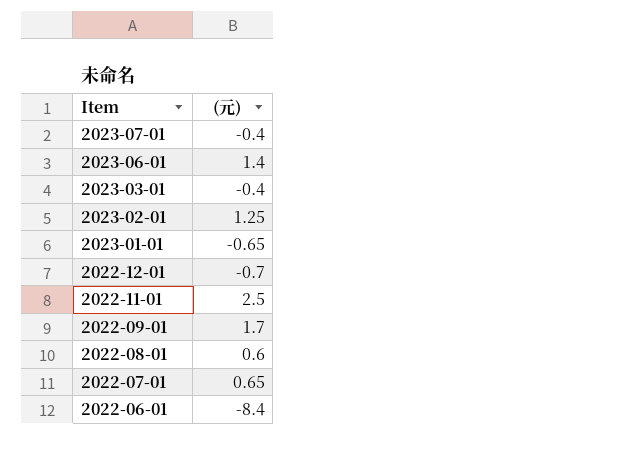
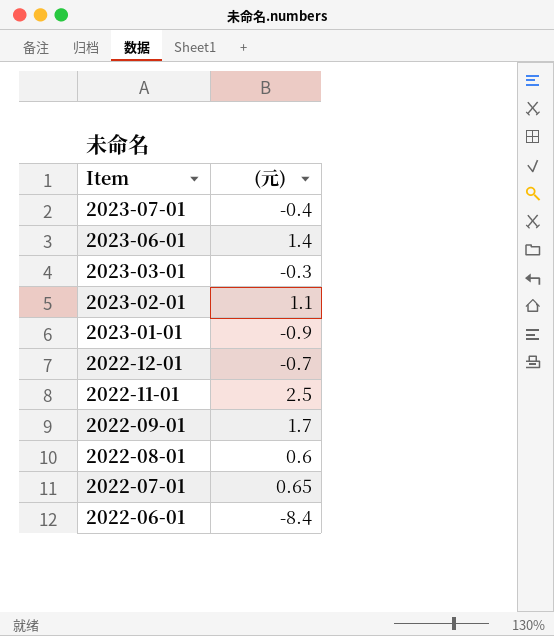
2023-03-01 | (元): -0.4 -> -0.3
2023-02-01 | (元): 1.25 -> 1.1
2023-01-01 | (元): -0.65 -> -0.9

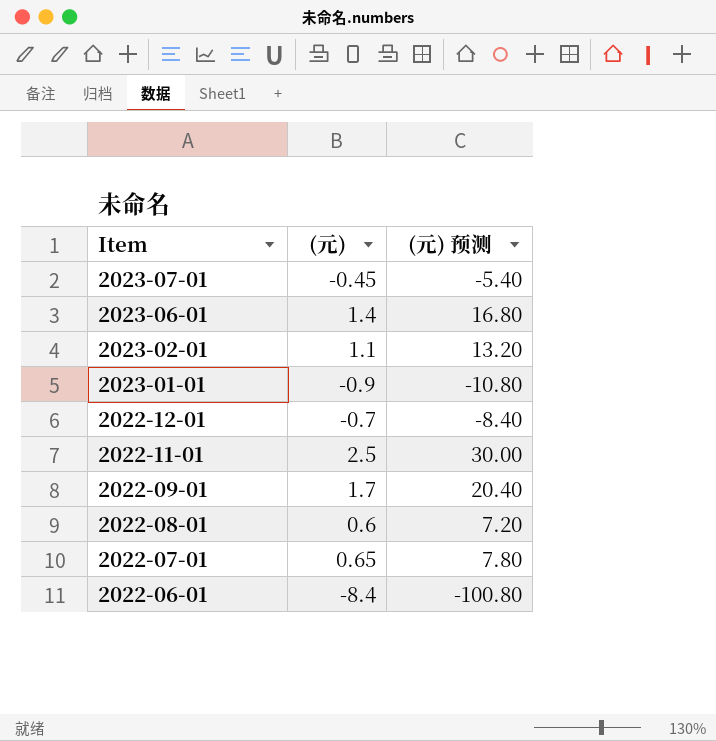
column (元) 预测 | formula: none -> [(元)] * 12
row 2023-03-01: -0.3 -> none
2023-07-01 | (元): -0.4 -> -0.45

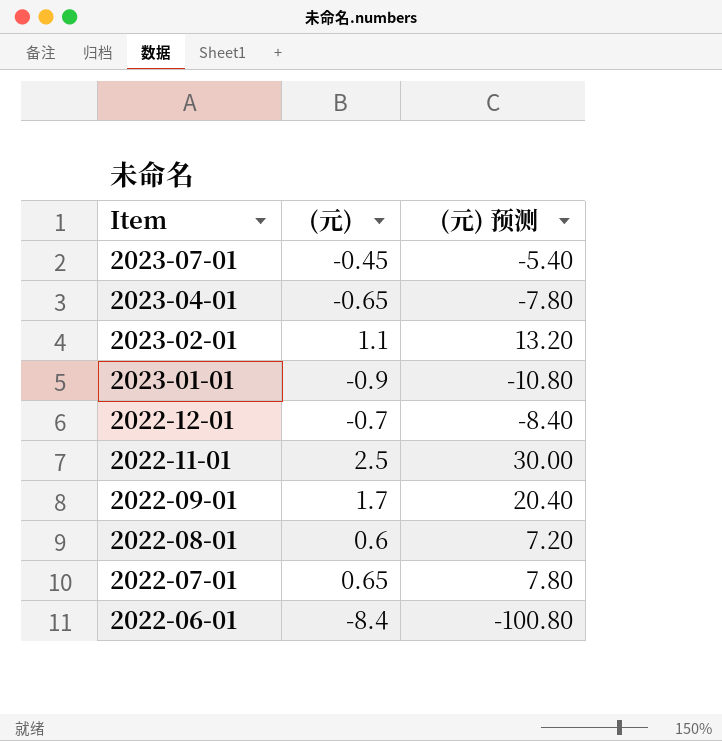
row 2023-06-01: 1.4 | 16.80 -> none
row 2023-04-01: none -> -0.65 | -7.80

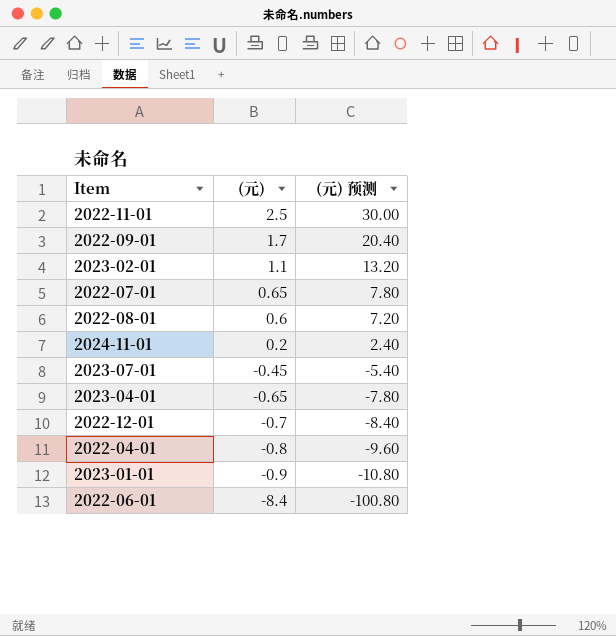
row order: Item descending -> (元) descending
row 2024-11-01: none -> 0.2 | 2.40
row 2022-04-01: none -> -0.8 | -9.60

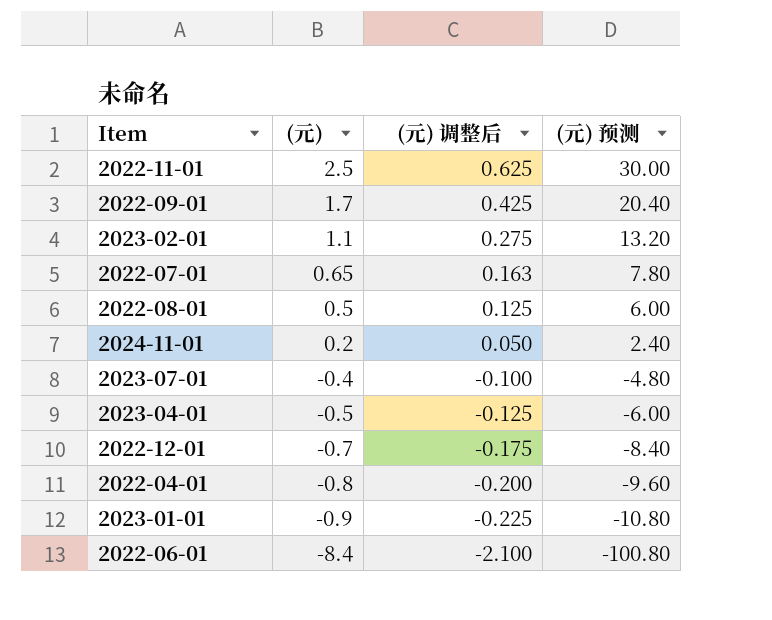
column (元) 调整后 | formula: none -> [(元)] * 0.25
2022-08-01 | (元): 0.6 -> 0.5
2022-08-01 | (元) 预测: 7.20 -> 6.00
2023-07-01 | (元): -0.45 -> -0.4
2023-07-01 | (元) 预测: -5.40 -> -4.80
2023-04-01 | (元): -0.65 -> -0.5
2023-04-01 | (元) 预测: -7.80 -> -6.00

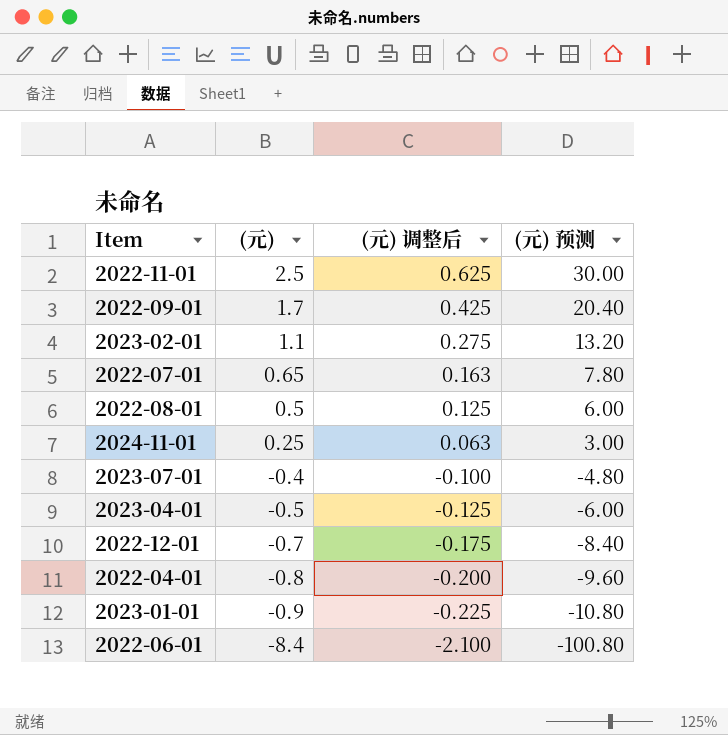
2024-11-01 | (元): 0.2 -> 0.25
2024-11-01 | (元) 调整后: 0.050 -> 0.063
2024-11-01 | (元) 预测: 2.40 -> 3.00

